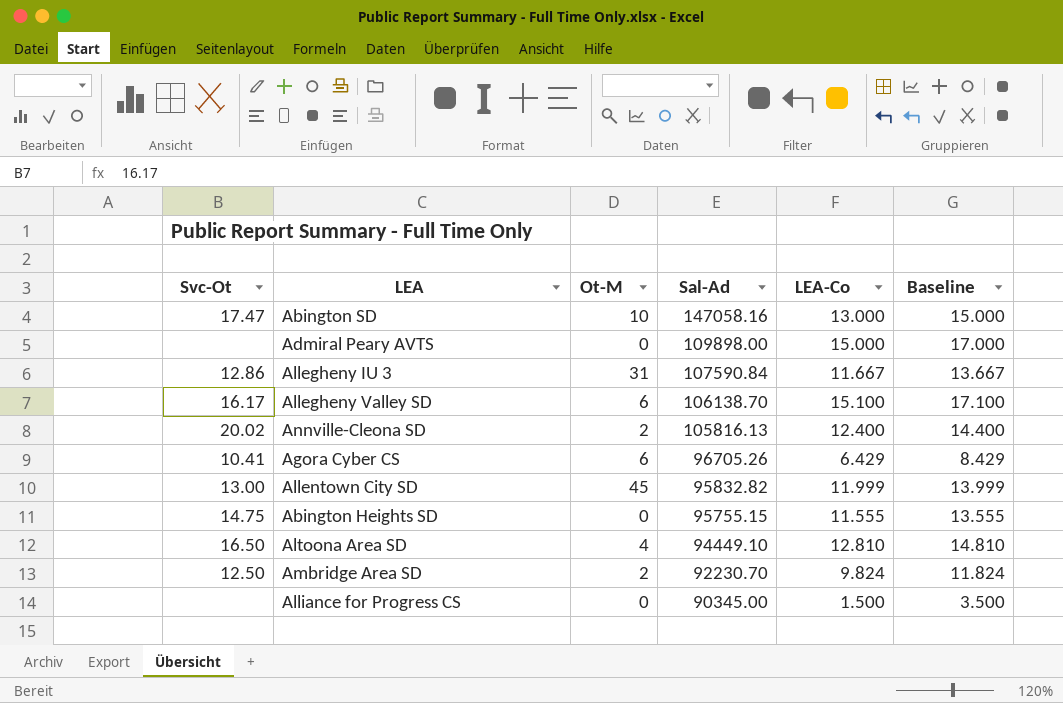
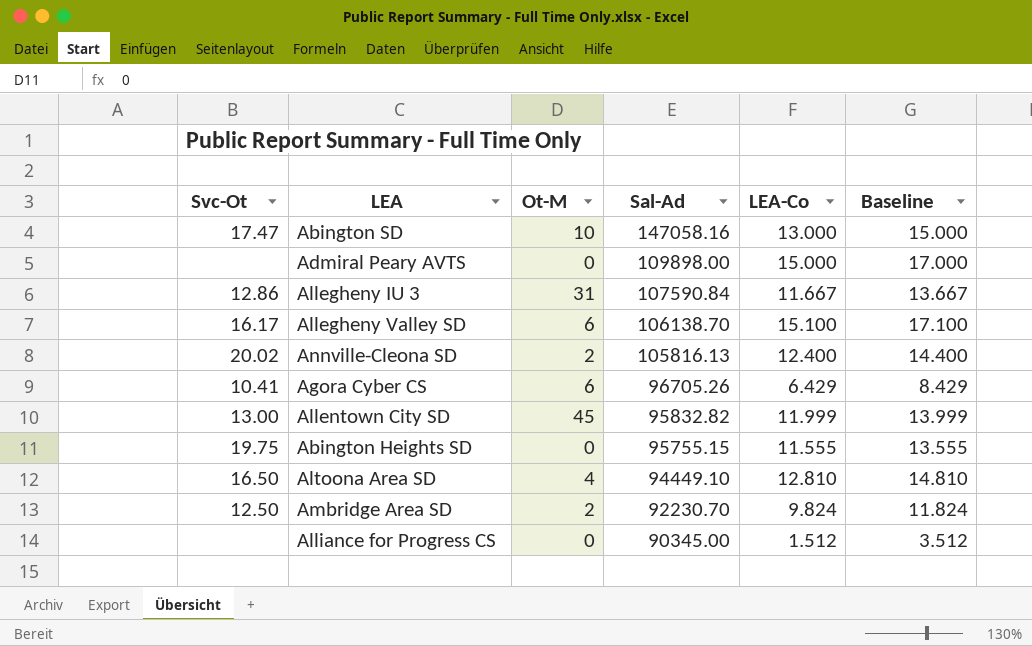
Abington Heights SD | Svc-Ot: 14.75 -> 19.75
Alliance for Progress CS | LEA-Co: 1.500 -> 1.512
Alliance for Progress CS | Baseline: 3.500 -> 3.512

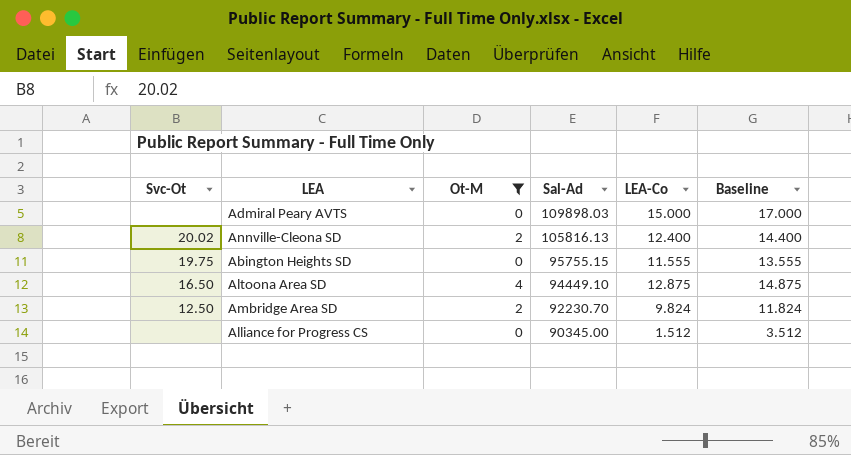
filter: none -> Ot-M <= 4
Admiral Peary AVTS | Sal-Ad: 109898.00 -> 109898.03
Altoona Area SD | LEA-Co: 12.810 -> 12.875
Altoona Area SD | Baseline: 14.810 -> 14.875

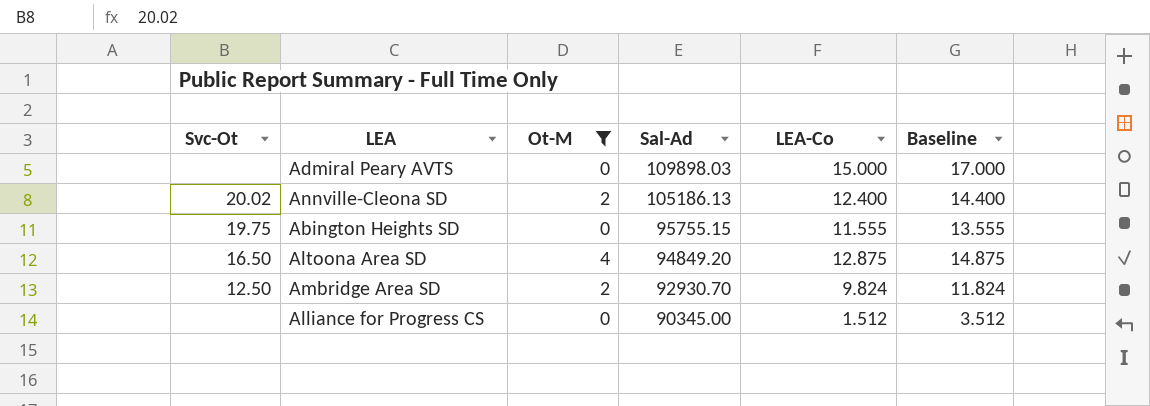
Annville-Cleona SD | Sal-Ad: 105816.13 -> 105186.13
Altoona Area SD | Sal-Ad: 94449.10 -> 94849.20
Ambridge Area SD | Sal-Ad: 92230.70 -> 92930.70

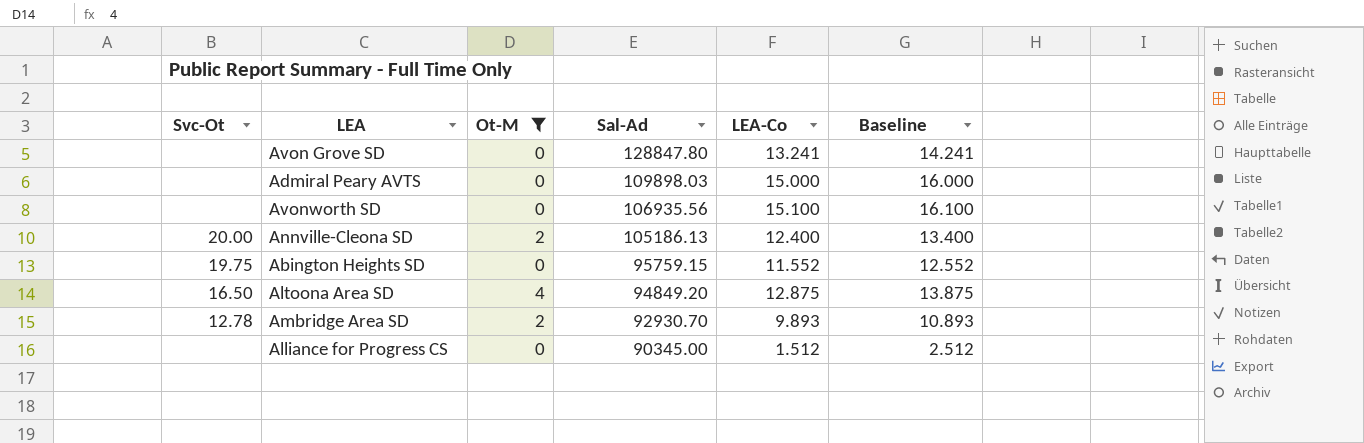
column Baseline | formula: [LEA-Co] + 2 -> [LEA-Co] + 1
row Avon Grove SD: none -> none | 0 | 128847.80 | 13.241 | 14.241
row Avonworth SD: none -> none | 0 | 106935.56 | 15.100 | 16.100
Annville-Cleona SD | Svc-Ot: 20.02 -> 20.00
Abington Heights SD | Sal-Ad: 95755.15 -> 95759.15
Abington Heights SD | LEA-Co: 11.555 -> 11.552
Ambridge Area SD | Svc-Ot: 12.50 -> 12.78
Ambridge Area SD | LEA-Co: 9.824 -> 9.893

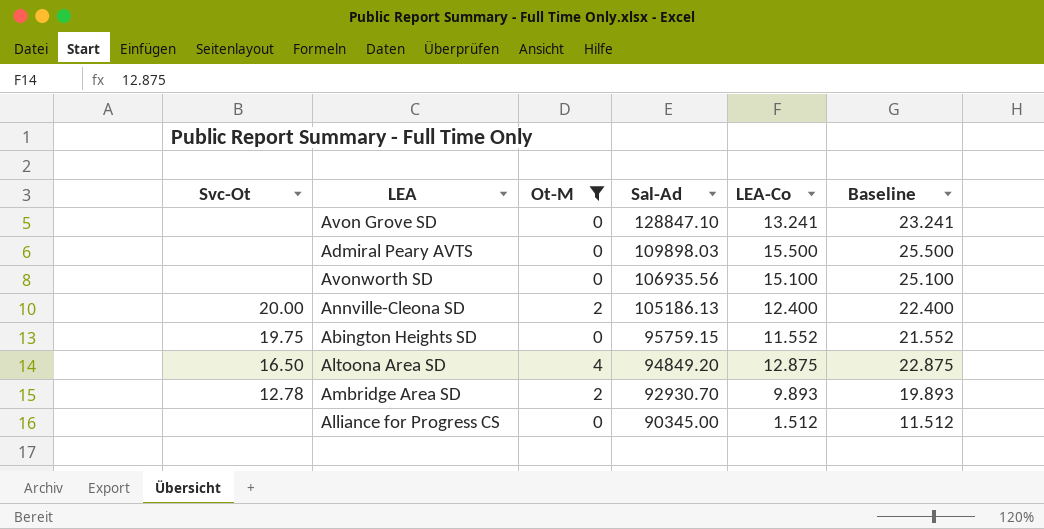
column Baseline | formula: [LEA-Co] + 1 -> [LEA-Co] + 10
Avon Grove SD | Sal-Ad: 128847.80 -> 128847.10
Admiral Peary AVTS | LEA-Co: 15.000 -> 15.500

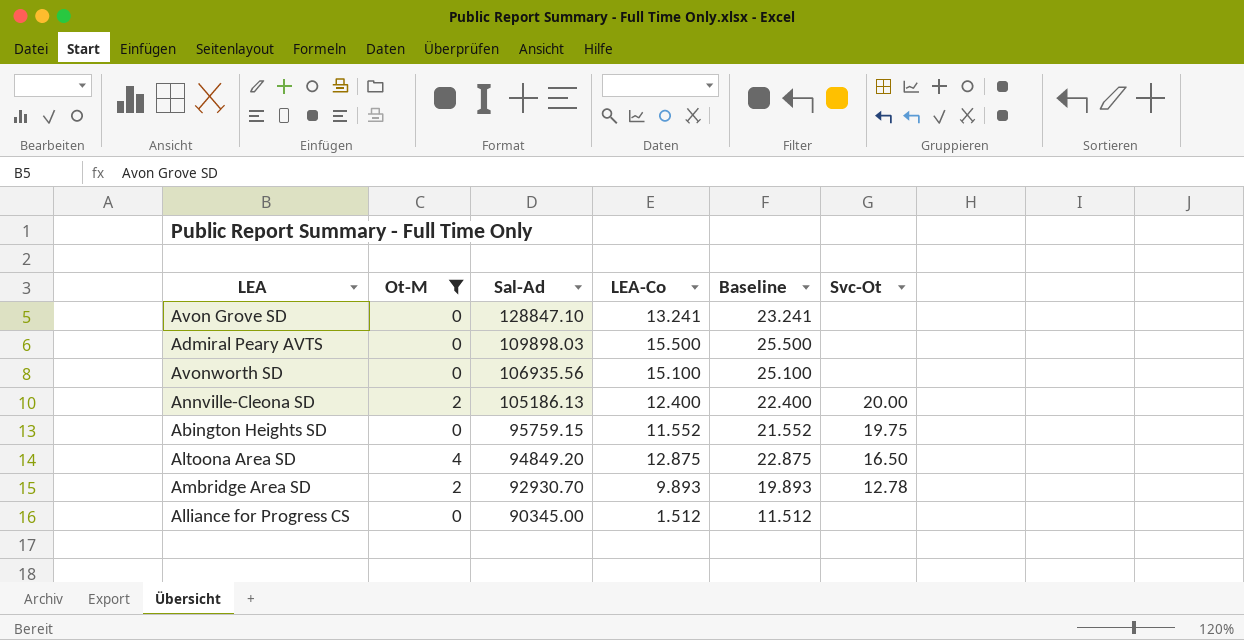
column Svc-Ot | position: 1 -> 6

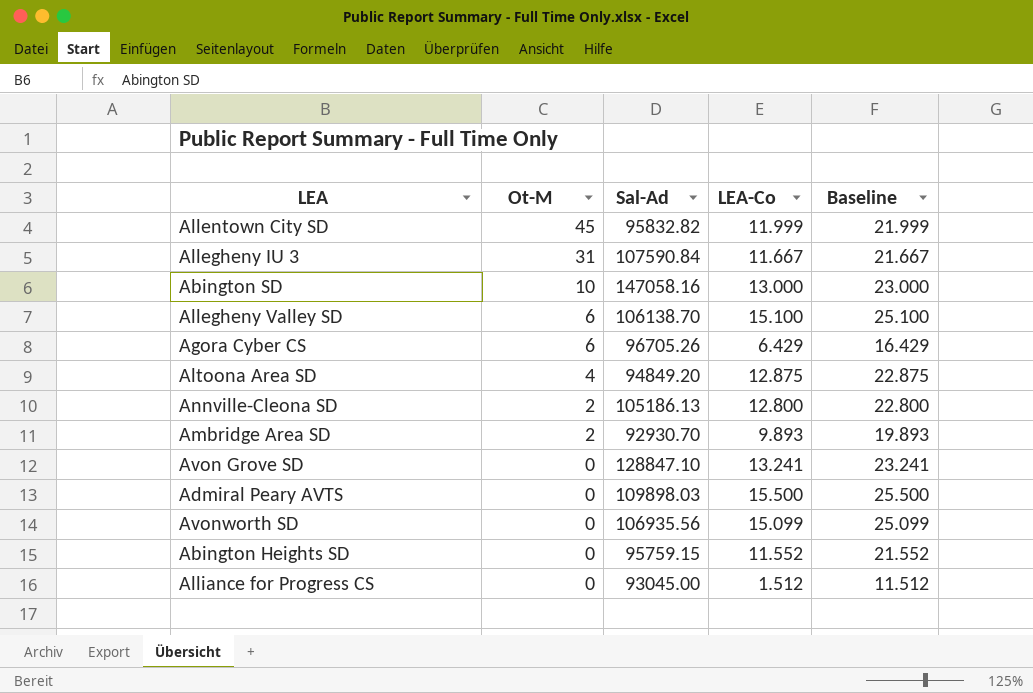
filter: Ot-M <= 4 -> none
row order: Sal-Ad descending -> Ot-M descending
column Svc-Ot | position: 6 -> none
Annville-Cleona SD | LEA-Co: 12.400 -> 12.800
Annville-Cleona SD | Baseline: 22.400 -> 22.800
Avonworth SD | LEA-Co: 15.100 -> 15.099
Avonworth SD | Baseline: 25.100 -> 25.099
Alliance for Progress CS | Sal-Ad: 90345.00 -> 93045.00

